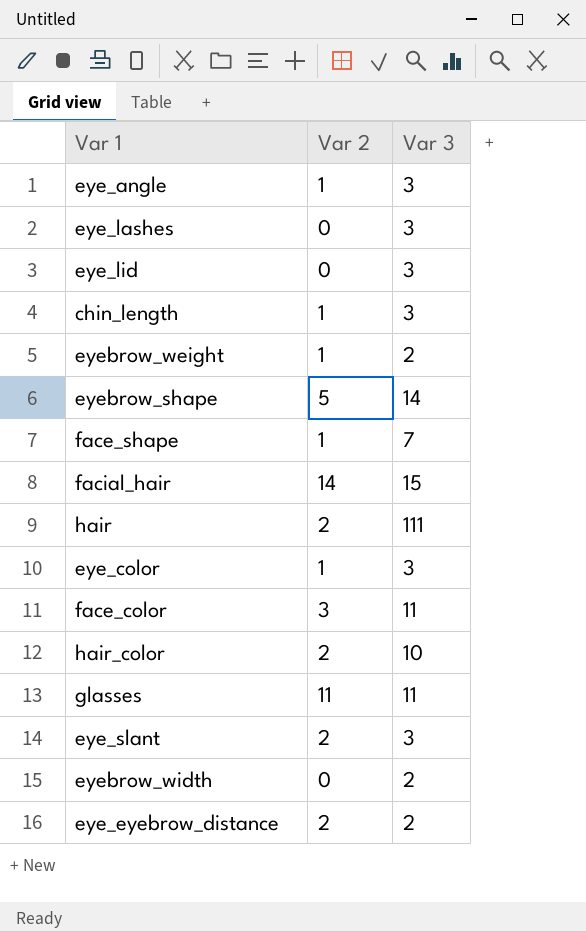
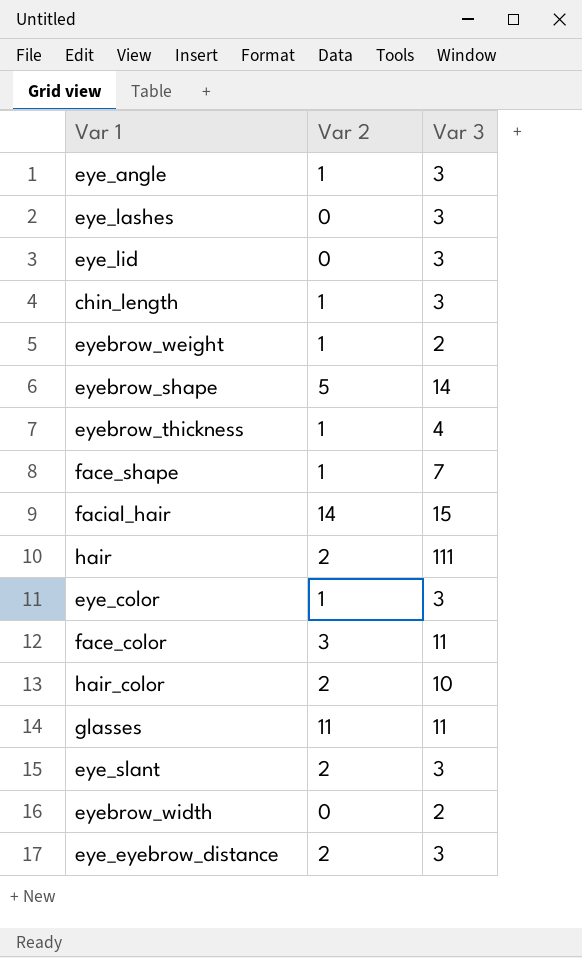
row eyebrow_thickness: none -> 1 | 4
eye_eyebrow_distance | Var 3: 2 -> 3

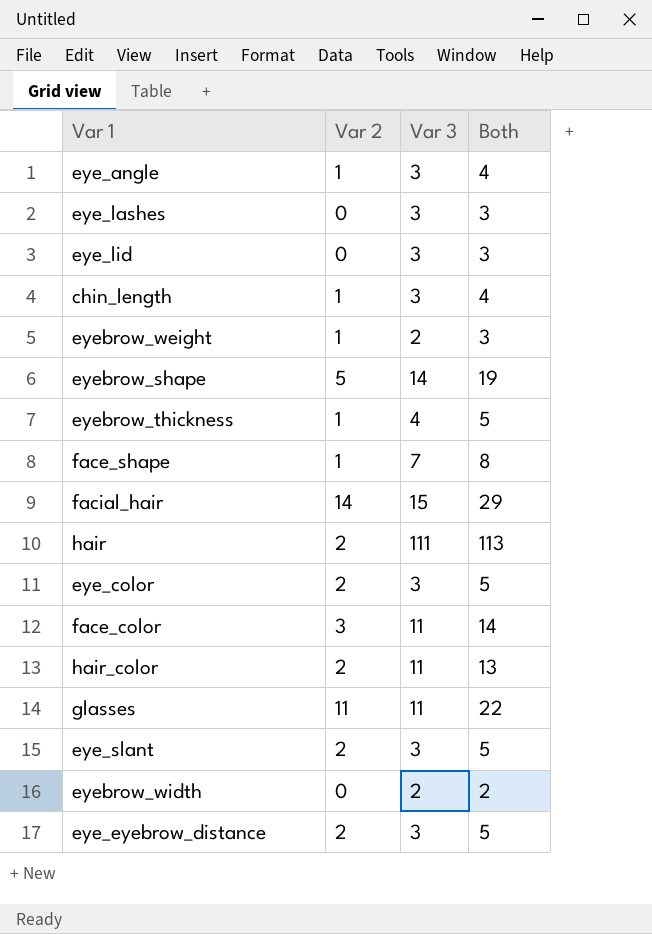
column Both | formula: none -> [Var 2] + [Var 3]
eye_color | Var 2: 1 -> 2
hair_color | Var 3: 10 -> 11

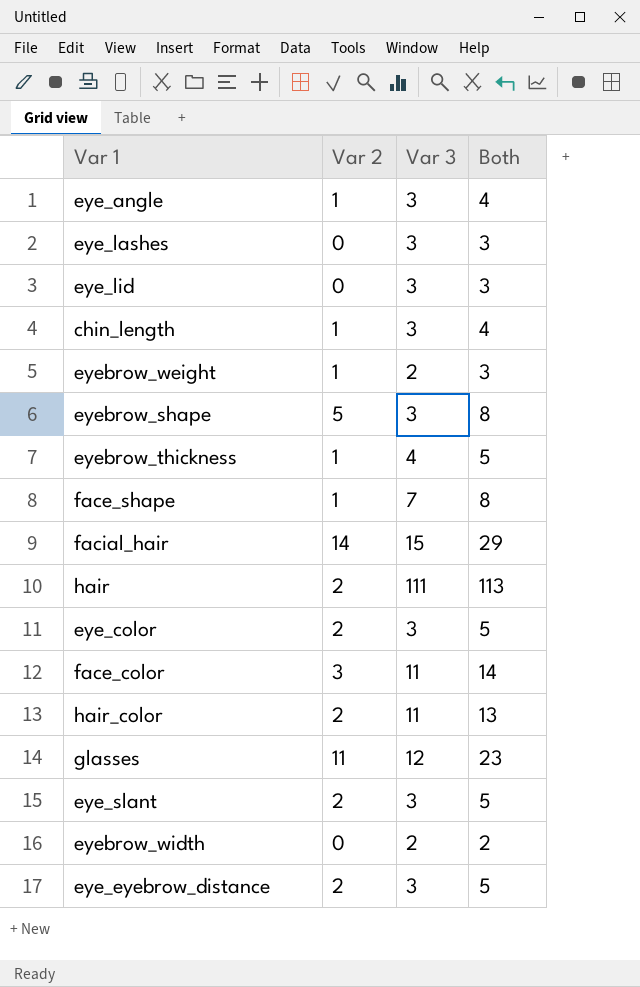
eyebrow_shape | Var 3: 14 -> 3
eyebrow_shape | Both: 19 -> 8
glasses | Var 3: 11 -> 12
glasses | Both: 22 -> 23

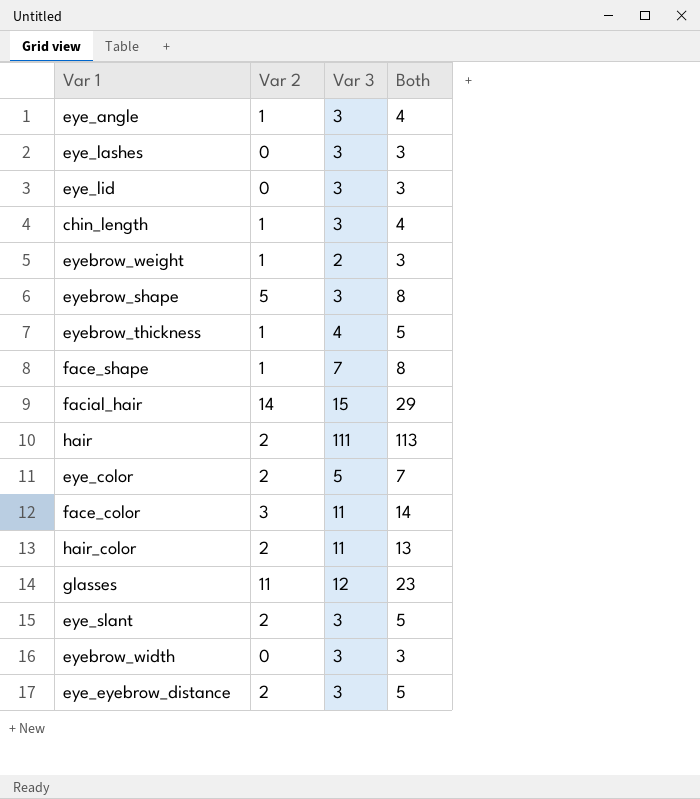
eye_color | Var 3: 3 -> 5
eye_color | Both: 5 -> 7
eyebrow_width | Var 3: 2 -> 3
eyebrow_width | Both: 2 -> 3

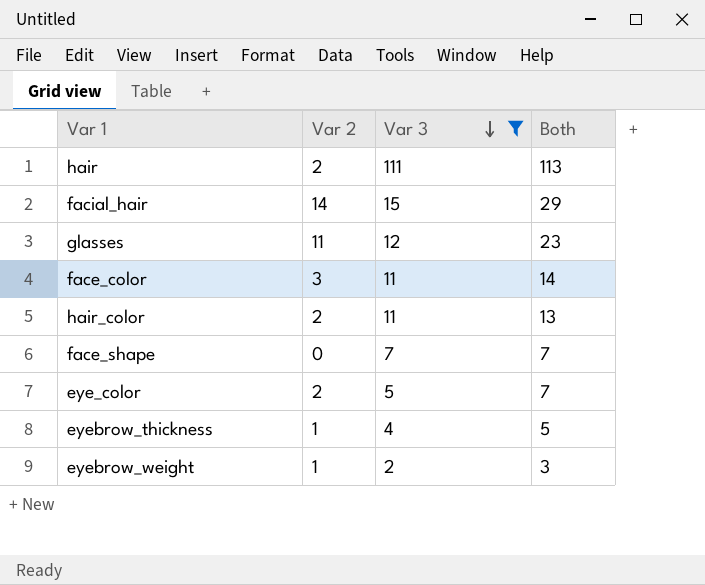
filter: none -> Var 3 != 3
row order: none -> Var 3 descending
face_shape | Var 2: 1 -> 0
face_shape | Both: 8 -> 7

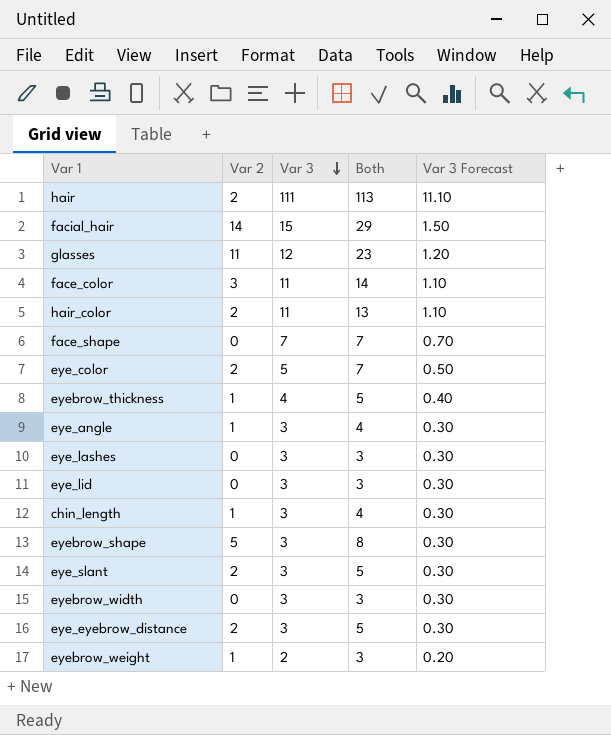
filter: Var 3 != 3 -> none
column Var 3 Forecast | formula: none -> [Var 3] * 0.1

